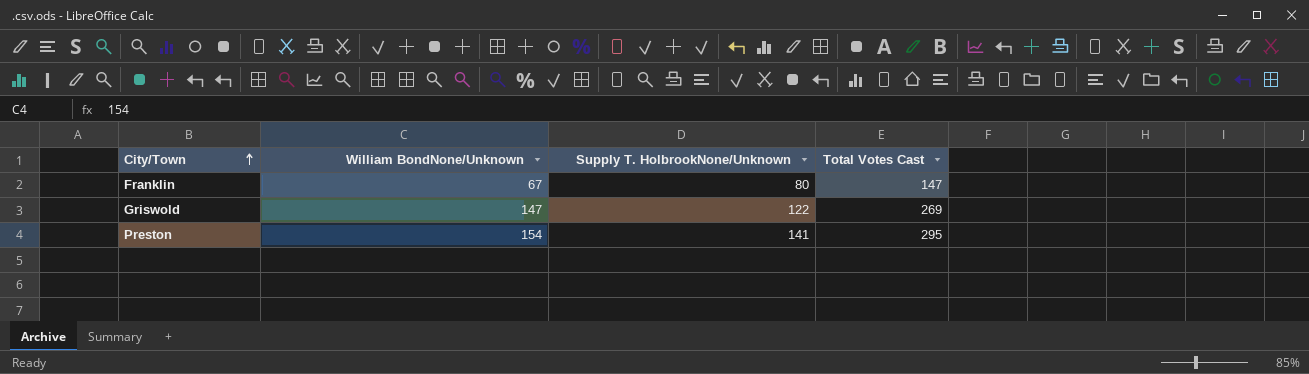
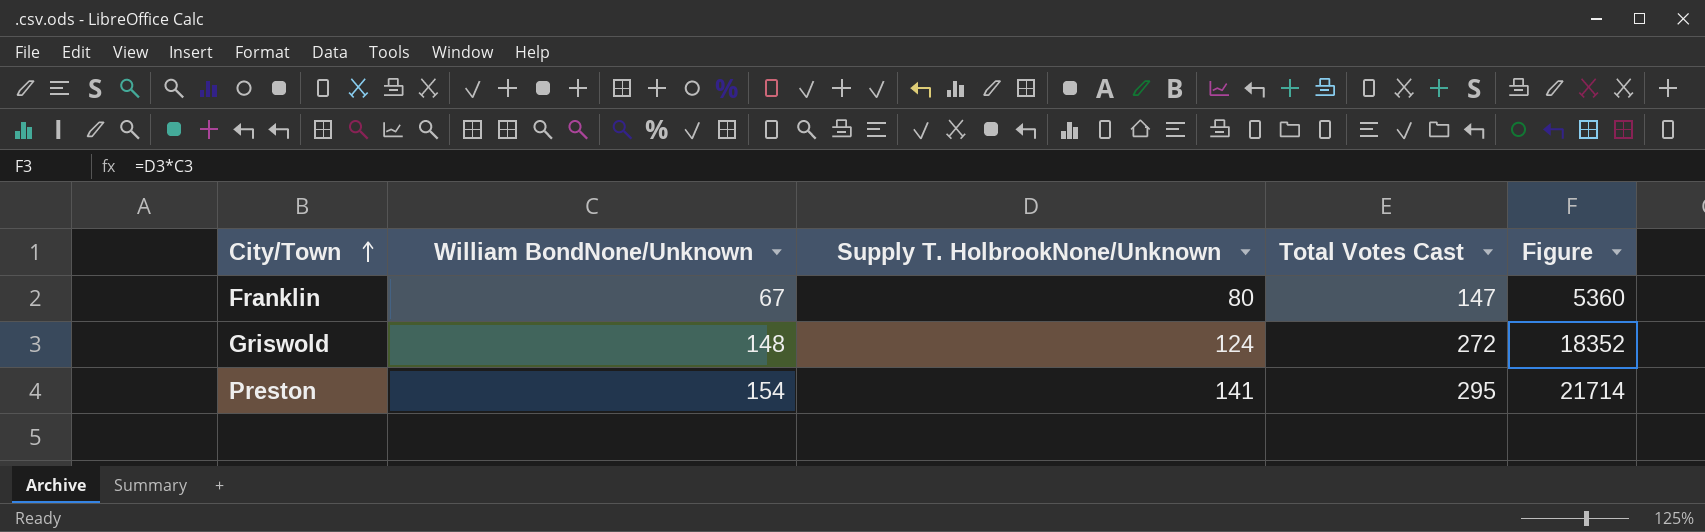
column Figure | formula: none -> [William BondNone/Unknown] * [Supply T. HolbrookNone/Unknown]
Griswold | William BondNone/Unknown: 147 -> 148
Griswold | Supply T. HolbrookNone/Unknown: 122 -> 124
Griswold | Total Votes Cast: 269 -> 272

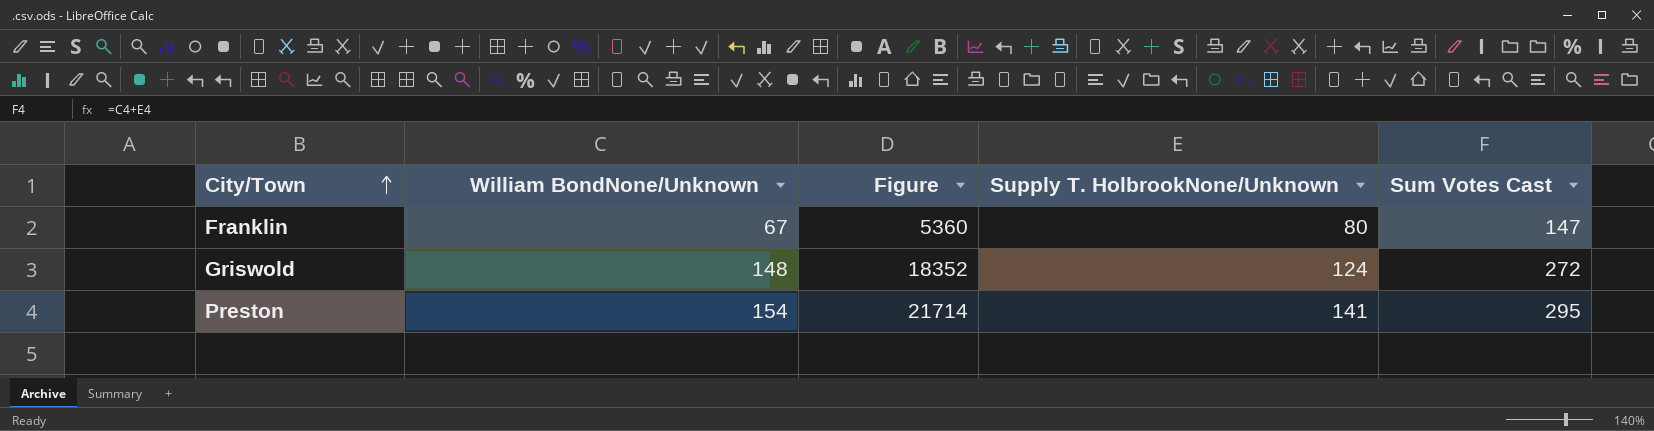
column Figure | position: 5 -> 3
column name: Total Votes Cast -> Sum Votes Cast

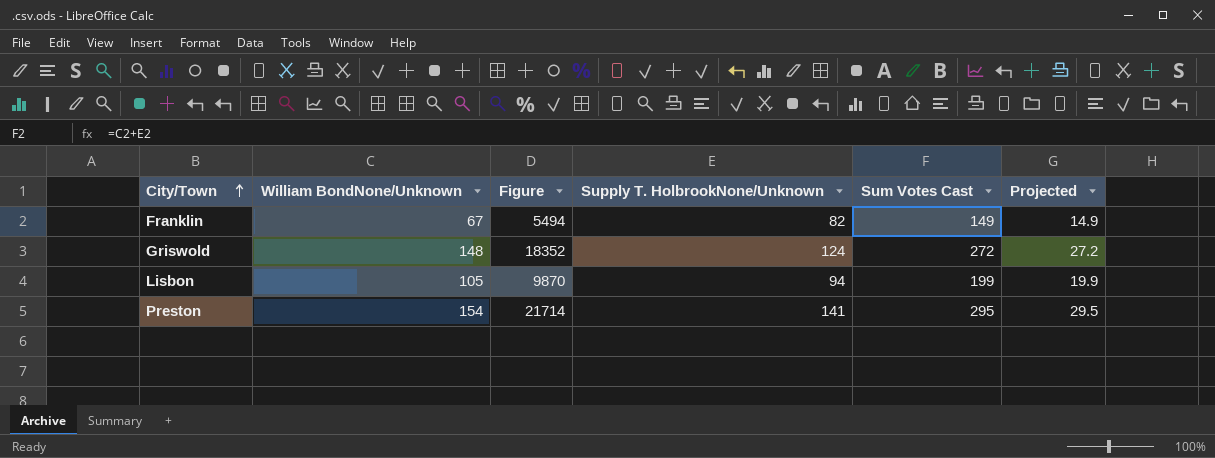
column Projected | formula: none -> [Sum Votes Cast] * 0.1
Franklin | Figure: 5360 -> 5494
Franklin | Supply T. HolbrookNone/Unknown: 80 -> 82
Franklin | Sum Votes Cast: 147 -> 149
row Lisbon: none -> 105 | 9870 | 94 | 199 | 19.9

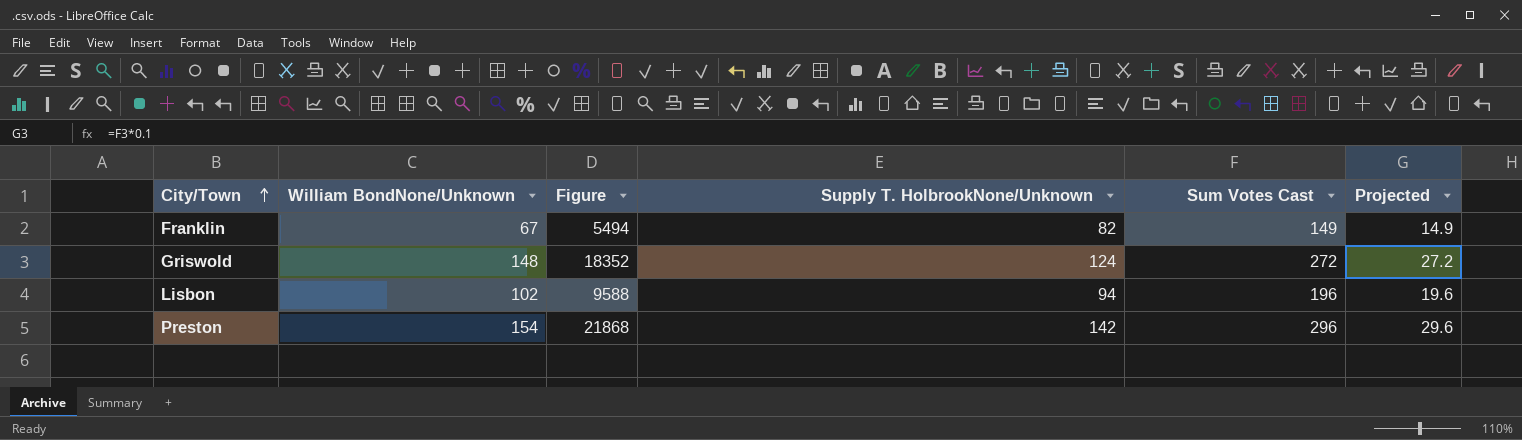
Lisbon | William BondNone/Unknown: 105 -> 102
Lisbon | Figure: 9870 -> 9588
Lisbon | Sum Votes Cast: 199 -> 196
Lisbon | Projected: 19.9 -> 19.6
Preston | Figure: 21714 -> 21868
Preston | Supply T. HolbrookNone/Unknown: 141 -> 142
Preston | Sum Votes Cast: 295 -> 296
Preston | Projected: 29.5 -> 29.6

